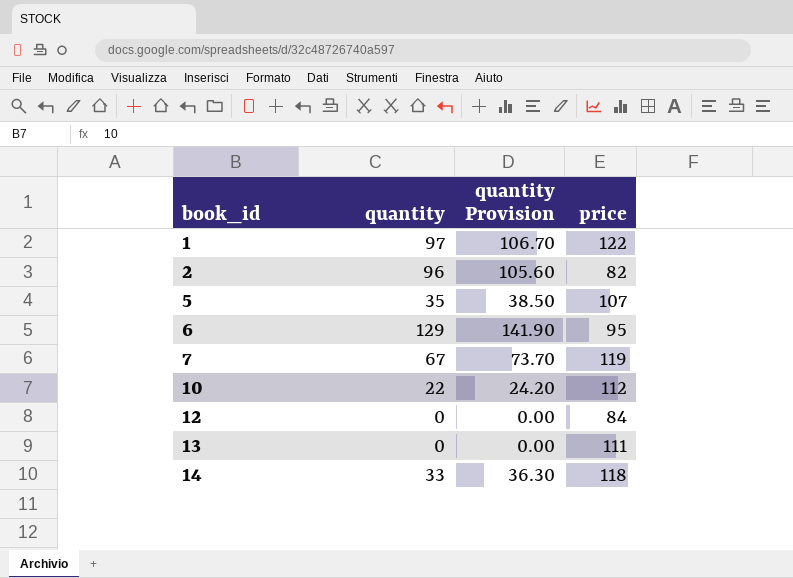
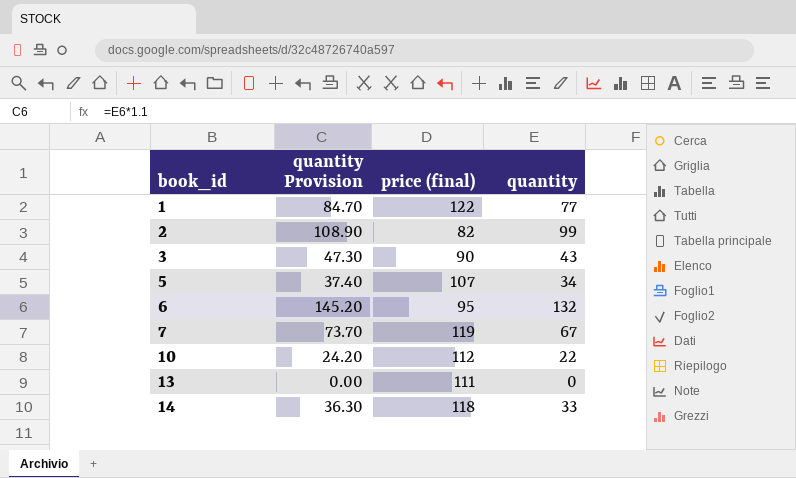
column name: price -> price (final)
column quantity | position: 2 -> 4
row 12: 0 | 0.00 | 84 -> none
1 | quantity Provision: 106.70 -> 84.70
1 | quantity: 97 -> 77
2 | quantity Provision: 105.60 -> 108.90
2 | quantity: 96 -> 99
row 3: none -> 47.30 | 90 | 43
5 | quantity Provision: 38.50 -> 37.40
5 | quantity: 35 -> 34
6 | quantity Provision: 141.90 -> 145.20
6 | quantity: 129 -> 132

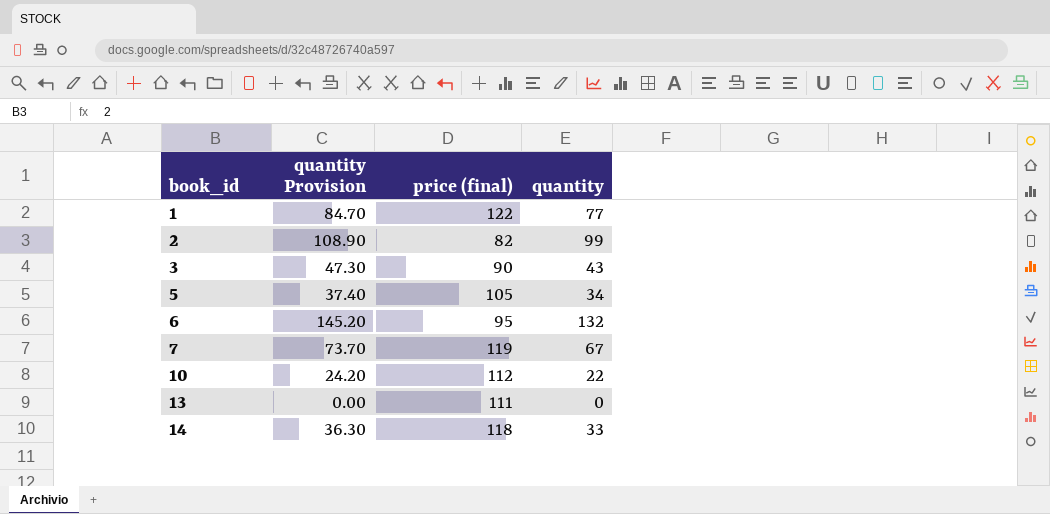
5 | price (final): 107 -> 105

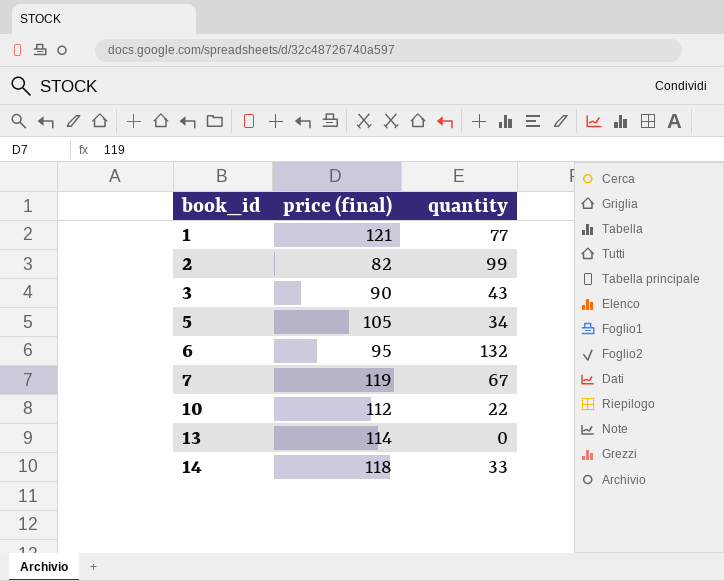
column quantity Provision | formula: [quantity] * 1.1 -> none
1 | price (final): 122 -> 121
13 | price (final): 111 -> 114

